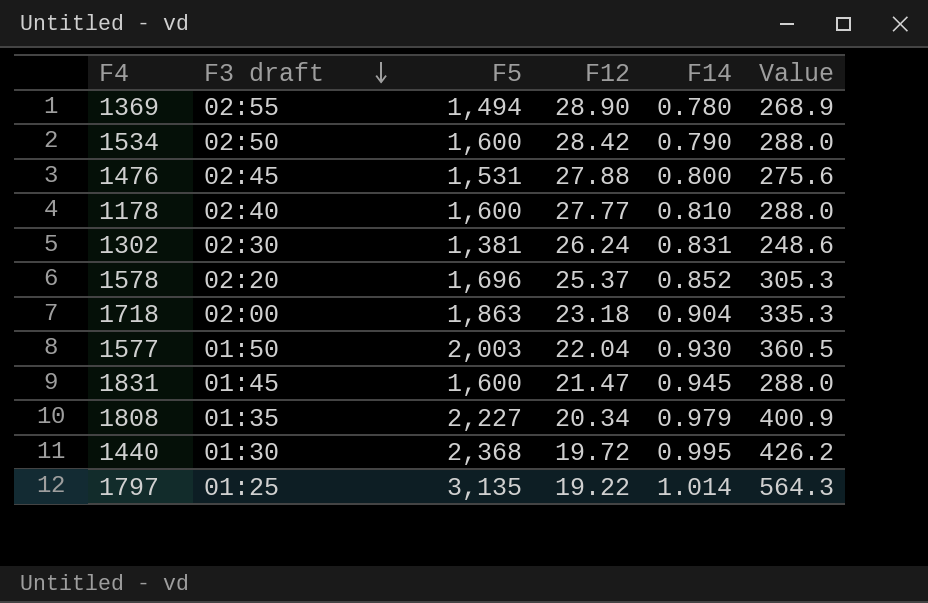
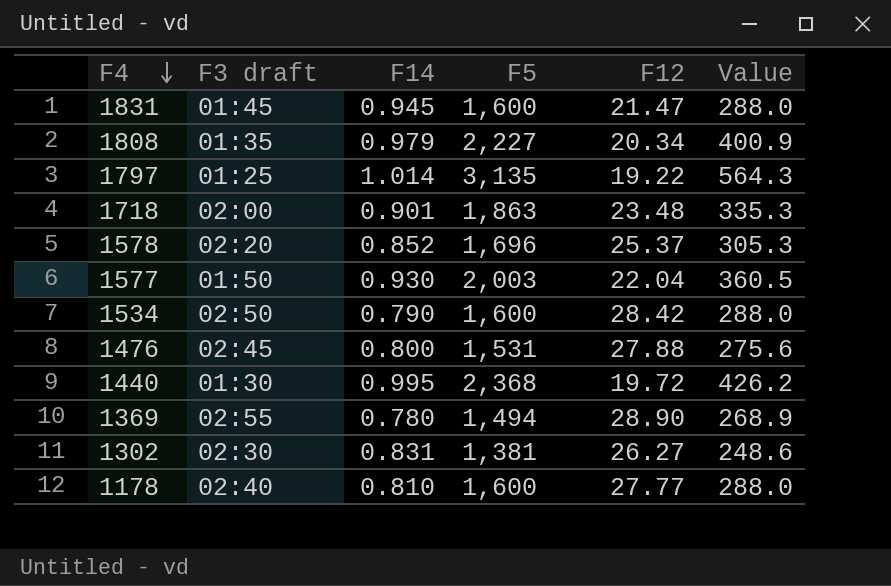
row order: F3 draft descending -> F4 descending
column F14 | position: 5 -> 3
1718 | F14: 0.904 -> 0.901
1718 | F12: 23.18 -> 23.48
1302 | F12: 26.24 -> 26.27

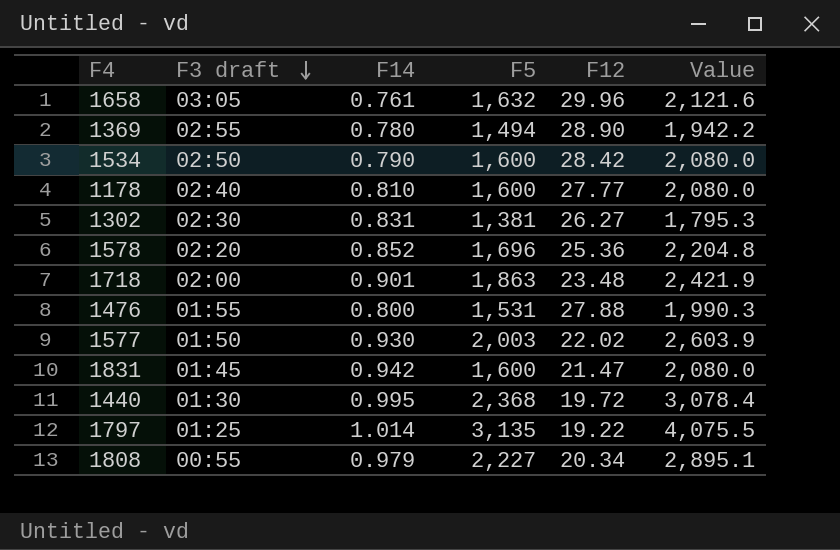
row order: F4 descending -> F3 draft descending
column Value | formula: [F5] * 0.18 -> [F5] * 1.3
row 1658: none -> 03:05 | 0.761 | 1,632 | 29.96 | 2,121.6
1578 | F12: 25.37 -> 25.36
1476 | F3 draft: 02:45 -> 01:55
1577 | F12: 22.04 -> 22.02
1831 | F14: 0.945 -> 0.942
1808 | F3 draft: 01:35 -> 00:55

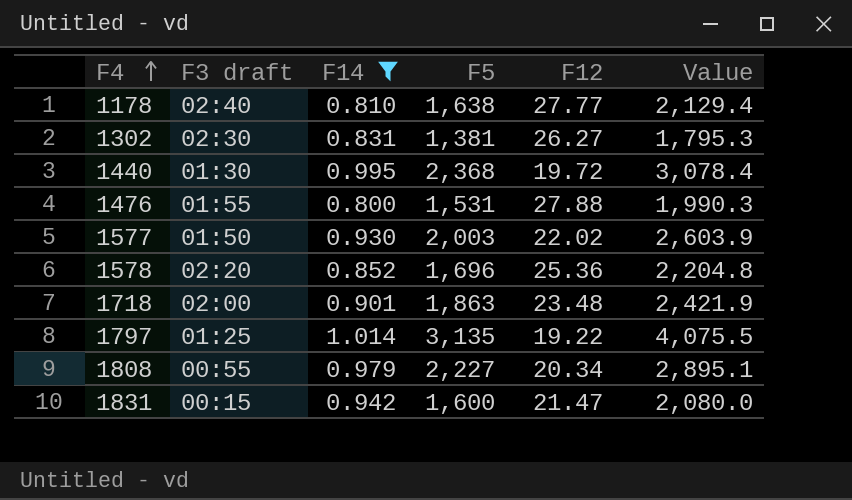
filter: none -> F14 >= 0.800
row order: F3 draft descending -> F4 ascending
1178 | F5: 1,600 -> 1,638
1178 | Value: 2,080.0 -> 2,129.4
1831 | F3 draft: 01:45 -> 00:15

